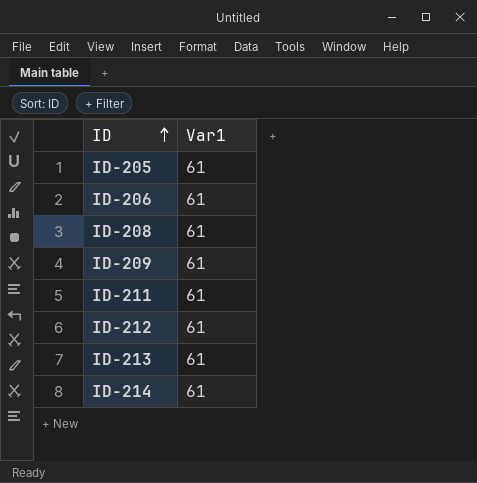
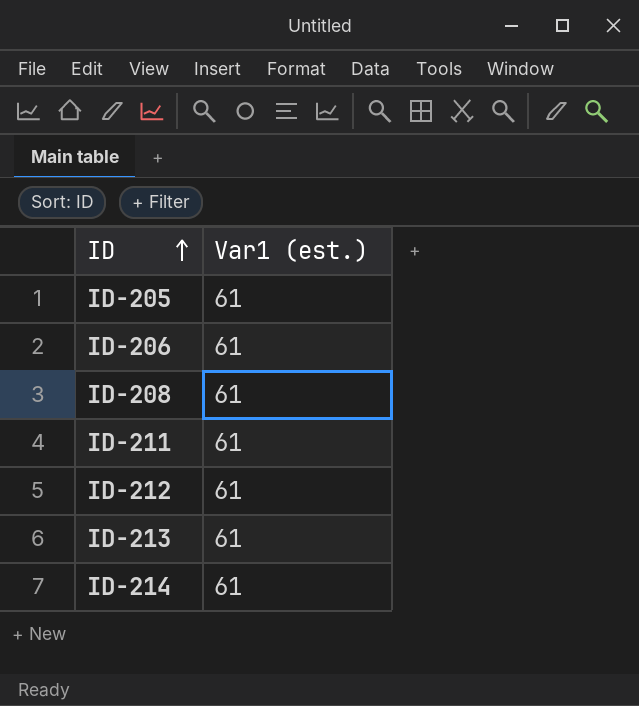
column name: Var1 -> Var1 (est.)
row ID-209: 61 -> none

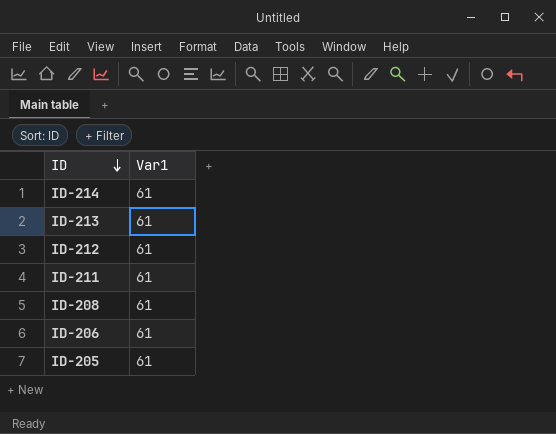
row order: ID ascending -> ID descending
column name: Var1 (est.) -> Var1

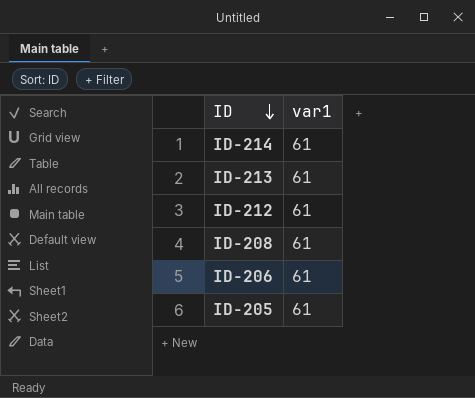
column name: Var1 -> var1
row ID-211: 61 -> none

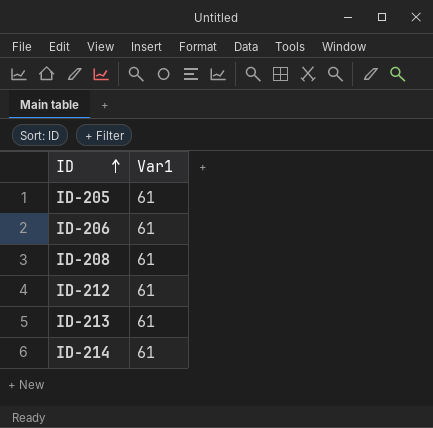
row order: ID descending -> ID ascending
column name: var1 -> Var1

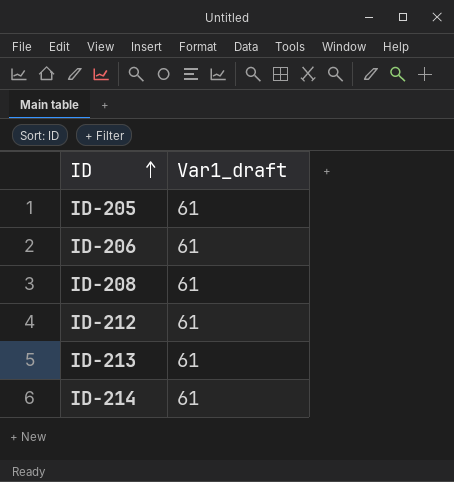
column name: Var1 -> Var1_draft

